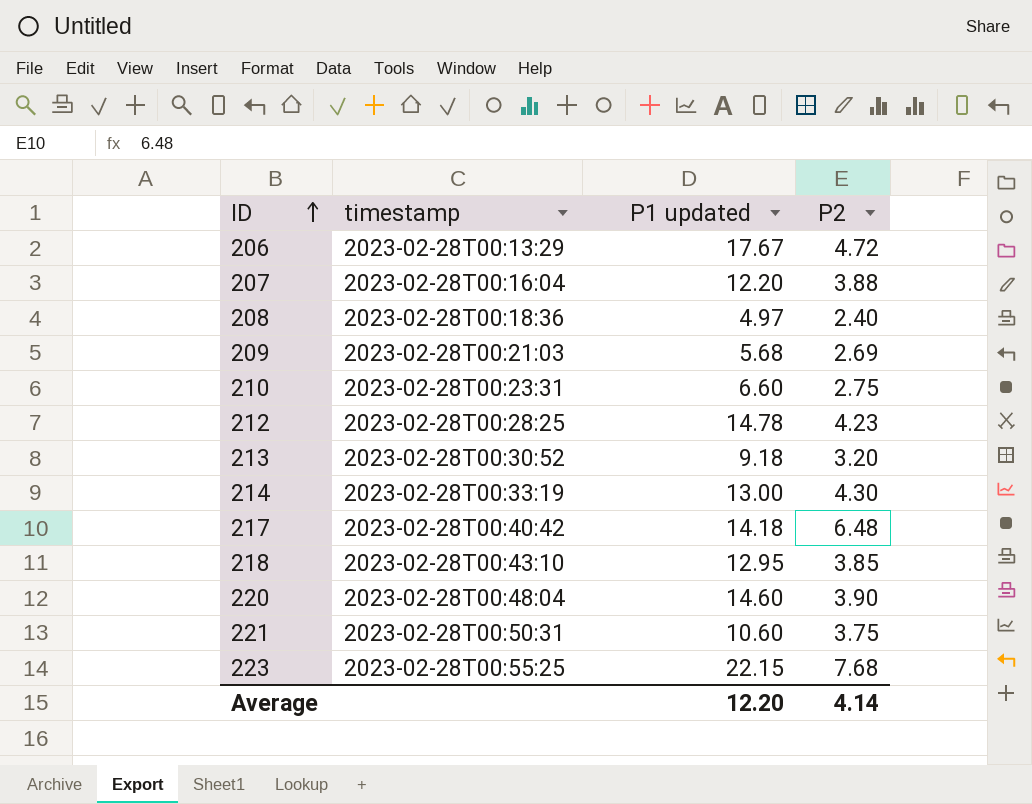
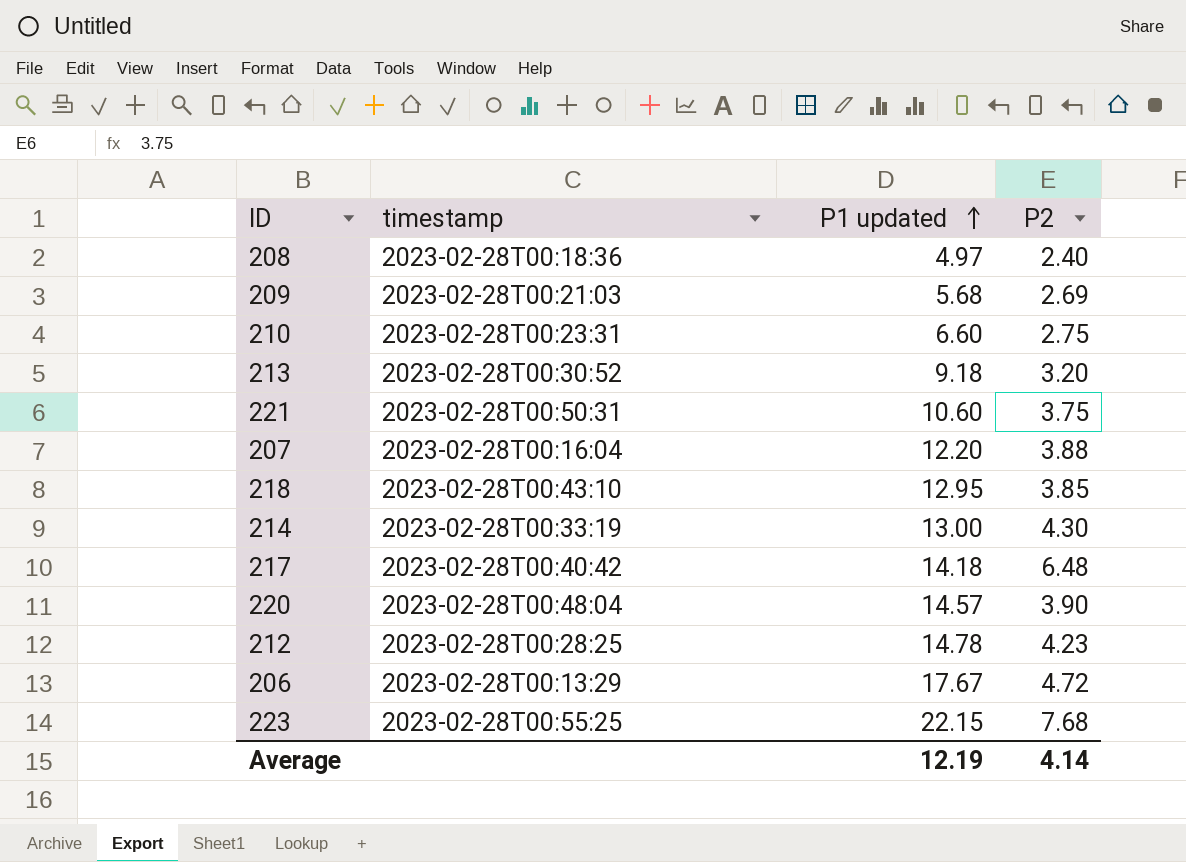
row order: ID ascending -> P1 updated ascending
220 | P1 updated: 14.60 -> 14.57
Average | P1 updated: 12.20 -> 12.19

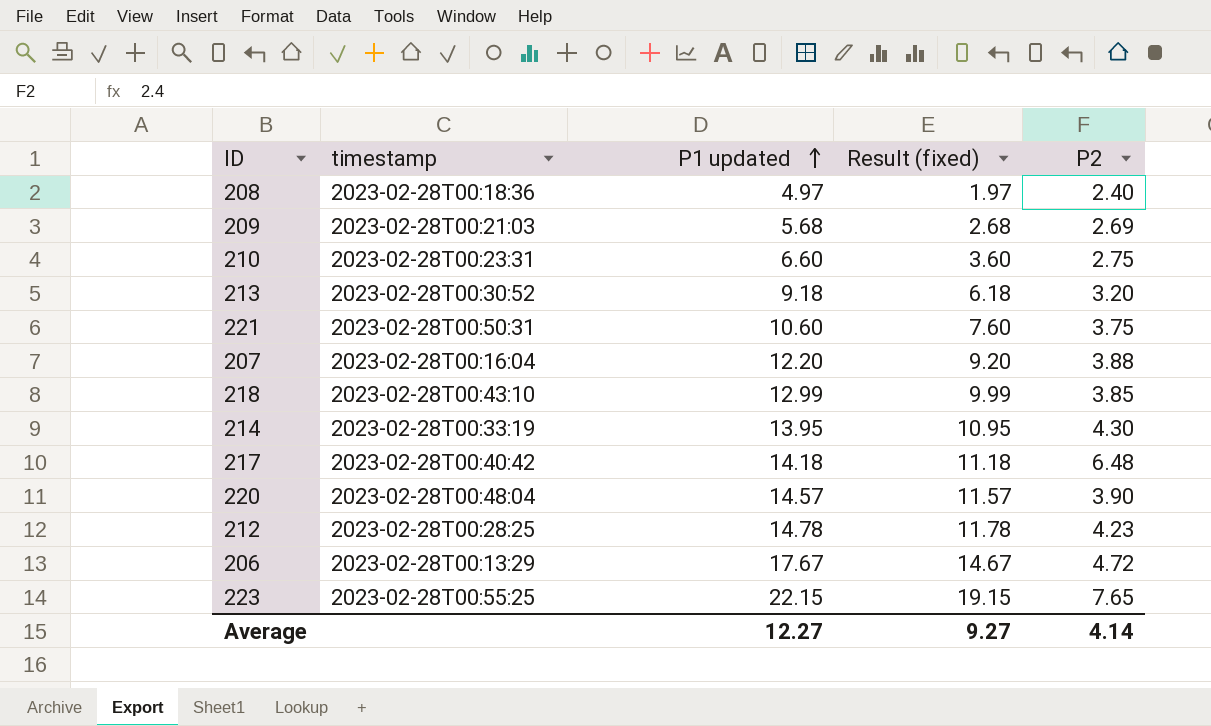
column Result (fixed) | formula: none -> [P1 updated] - 3
218 | P1 updated: 12.95 -> 12.99
214 | P1 updated: 13.00 -> 13.95
223 | P2: 7.68 -> 7.65
Average | P1 updated: 12.19 -> 12.27

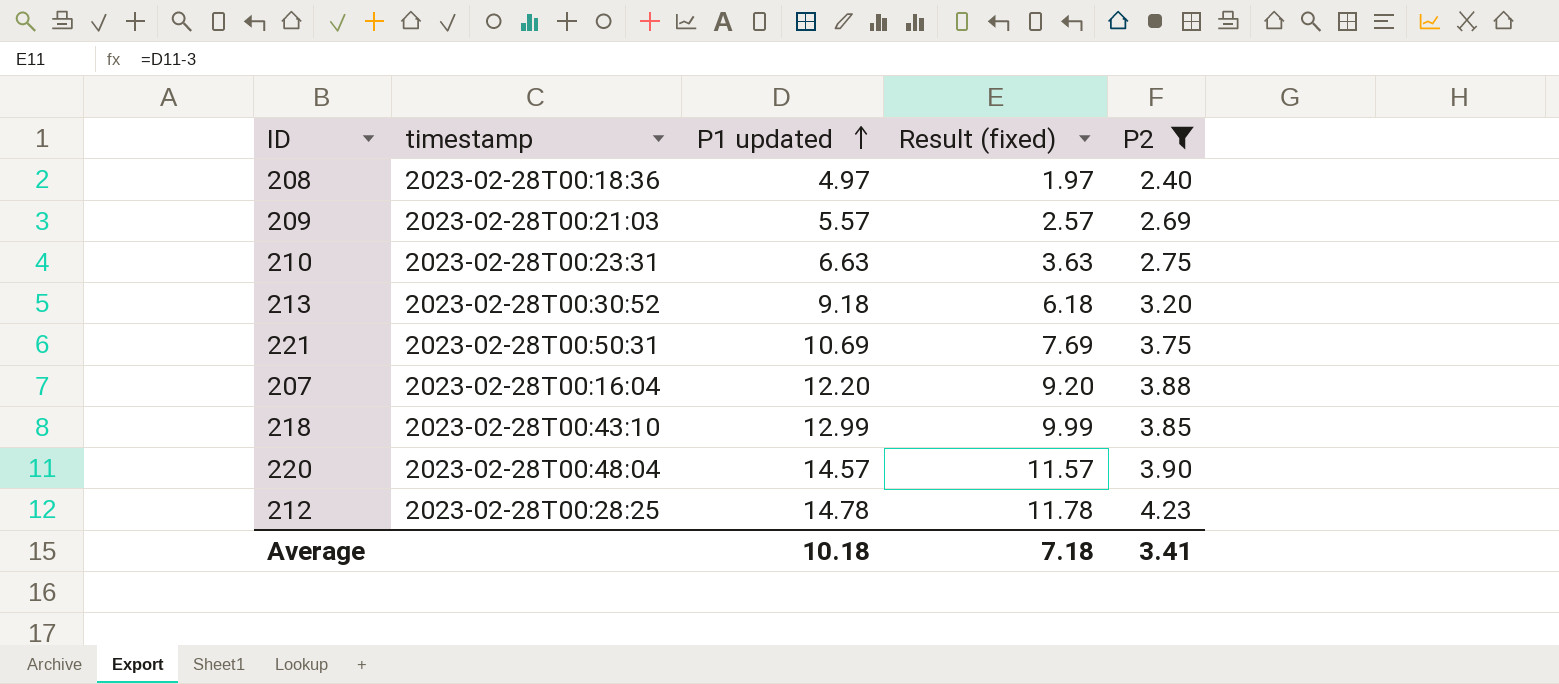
filter: none -> P2 <= 4.23
209 | P1 updated: 5.68 -> 5.57
209 | Result (fixed): 2.68 -> 2.57
210 | P1 updated: 6.60 -> 6.63
210 | Result (fixed): 3.60 -> 3.63
221 | P1 updated: 10.60 -> 10.69
221 | Result (fixed): 7.60 -> 7.69
Average | P1 updated: 12.27 -> 10.18
Average | Result (fixed): 9.27 -> 7.18
Average | P2: 4.14 -> 3.41

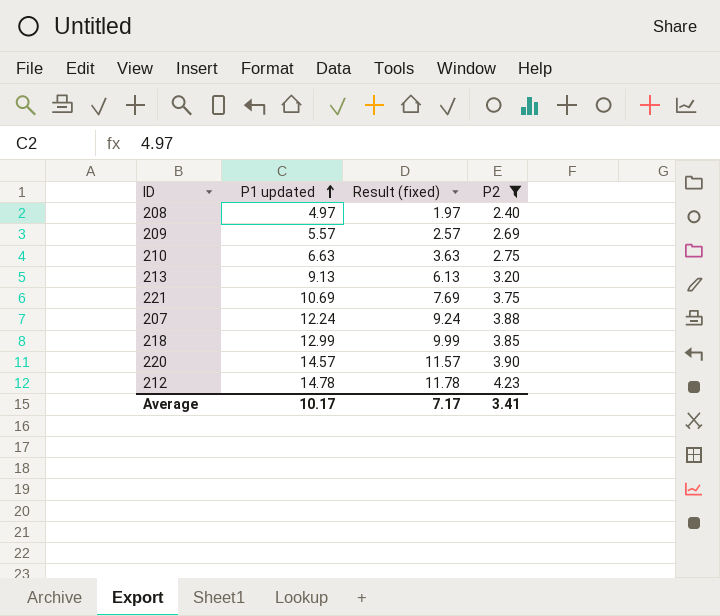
column timestamp | position: 2 -> none
213 | P1 updated: 9.18 -> 9.13
213 | Result (fixed): 6.18 -> 6.13
207 | P1 updated: 12.20 -> 12.24
207 | Result (fixed): 9.20 -> 9.24
Average | P1 updated: 10.18 -> 10.17
Average | Result (fixed): 7.18 -> 7.17

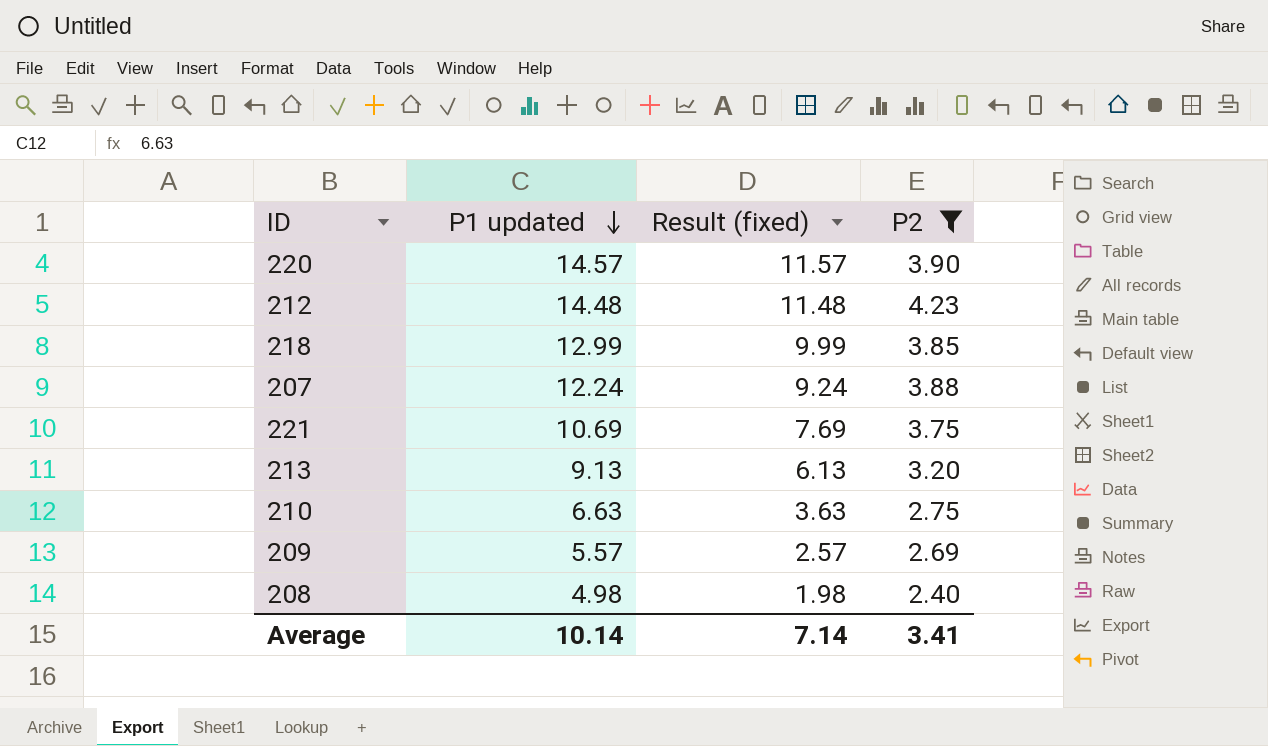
row order: P1 updated ascending -> P1 updated descending
212 | P1 updated: 14.78 -> 14.48
212 | Result (fixed): 11.78 -> 11.48
208 | P1 updated: 4.97 -> 4.98
208 | Result (fixed): 1.97 -> 1.98
Average | P1 updated: 10.17 -> 10.14
Average | Result (fixed): 7.17 -> 7.14

